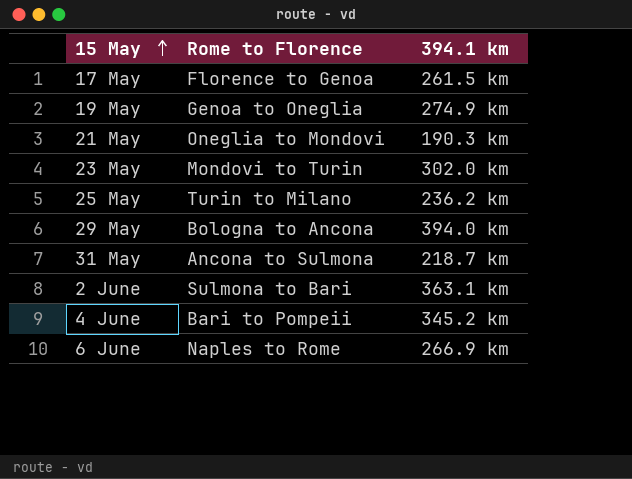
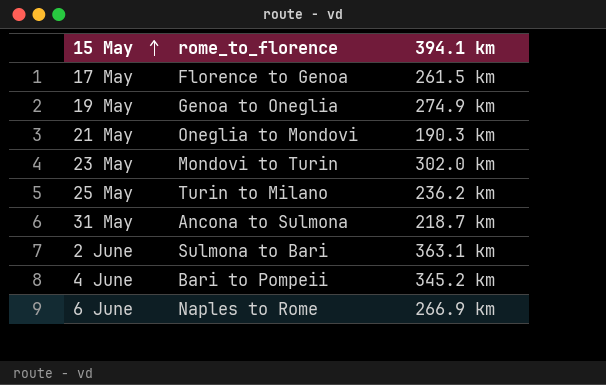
column name: Rome to Florence -> rome_to_florence
row 29 May: Bologna to Ancona | 394.0 km -> none

